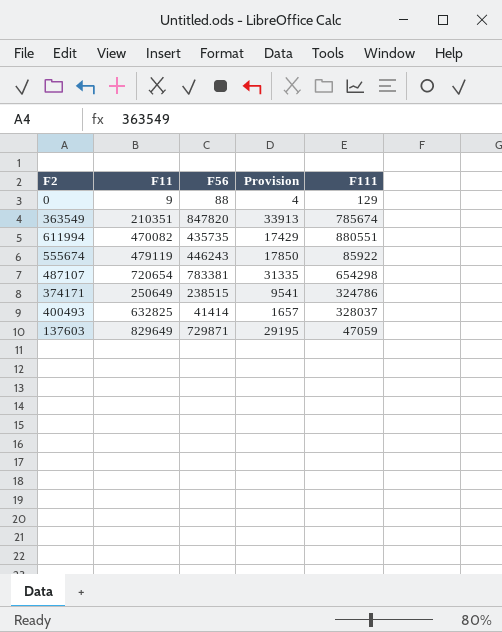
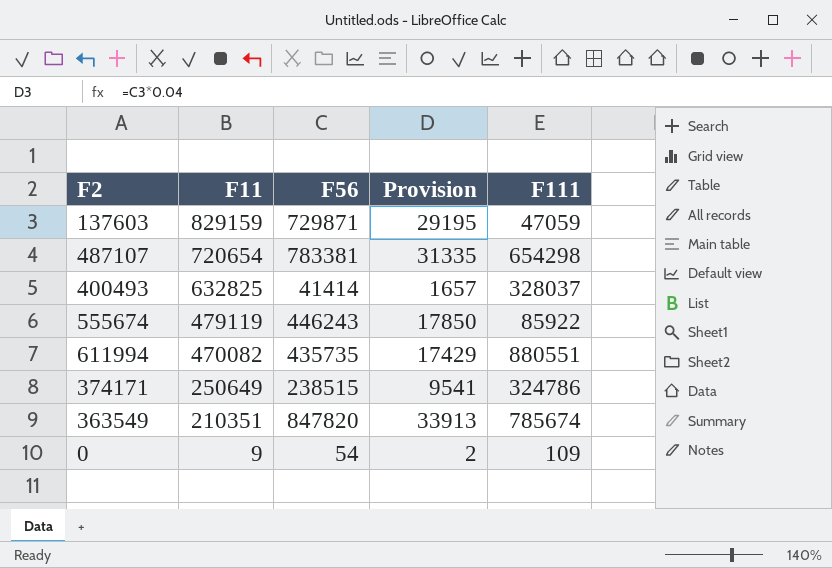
row order: none -> F11 descending
137603 | F11: 829649 -> 829159
0 | F56: 88 -> 54
0 | Provision: 4 -> 2
0 | F111: 129 -> 109

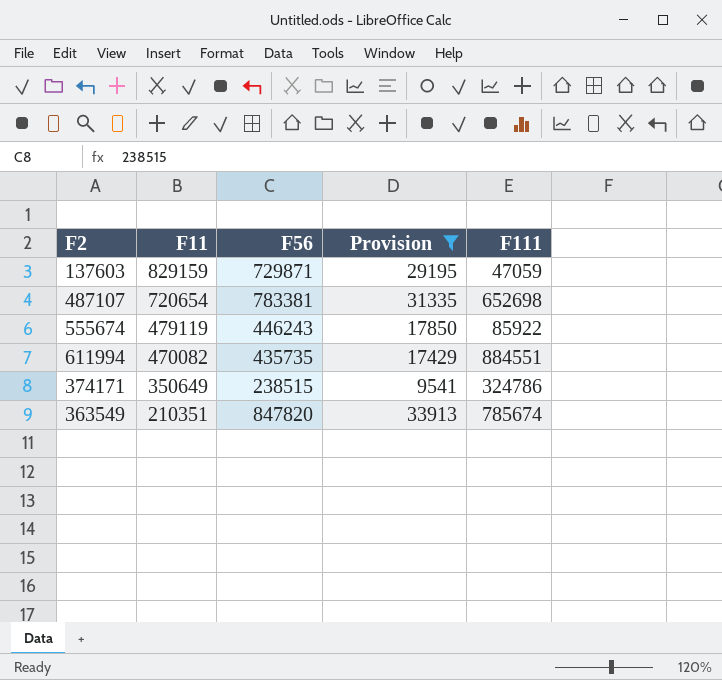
filter: none -> Provision >= 9541
487107 | F111: 654298 -> 652698
611994 | F111: 880551 -> 884551
374171 | F11: 250649 -> 350649

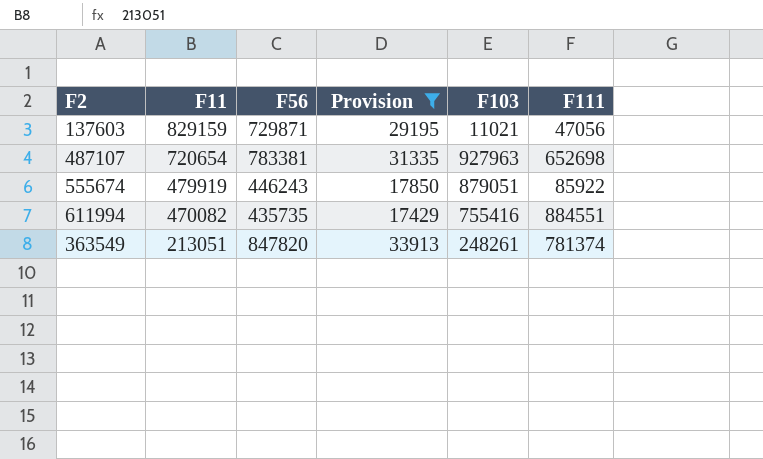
column F103 | position: none -> 5
row 374171: 350649 | 238515 | 9541 | 324786 -> none
137603 | F111: 47059 -> 47056
555674 | F11: 479119 -> 479919
363549 | F11: 210351 -> 213051
363549 | F111: 785674 -> 781374

